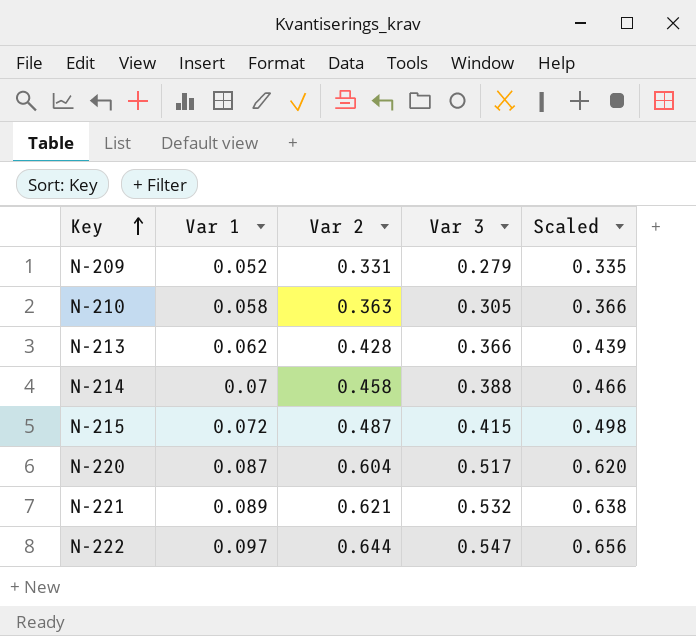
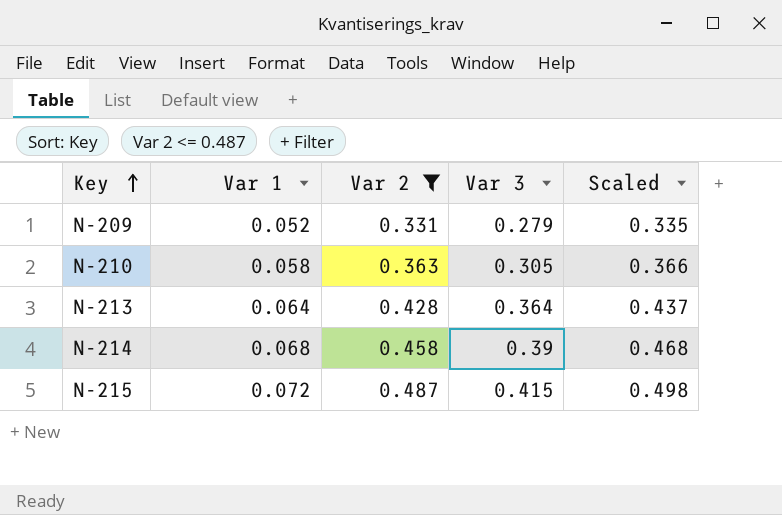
filter: none -> Var 2 <= 0.487
N-213 | Var 1: 0.062 -> 0.064
N-213 | Var 3: 0.366 -> 0.364
N-213 | Scaled: 0.439 -> 0.437
N-214 | Var 1: 0.07 -> 0.068
N-214 | Var 3: 0.388 -> 0.39
N-214 | Scaled: 0.466 -> 0.468

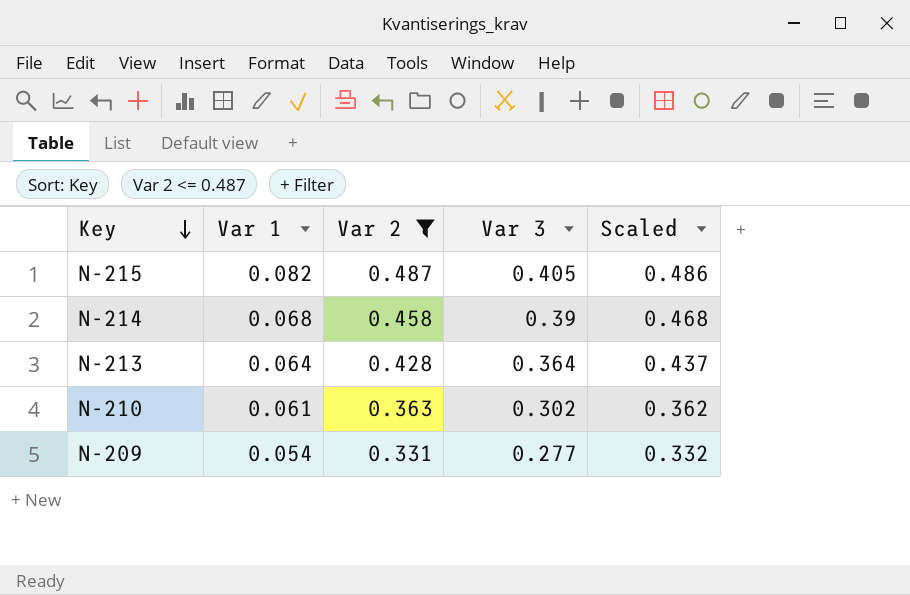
row order: Key ascending -> Key descending
N-215 | Var 1: 0.072 -> 0.082
N-215 | Var 3: 0.415 -> 0.405
N-215 | Scaled: 0.498 -> 0.486
N-210 | Var 1: 0.058 -> 0.061
N-210 | Var 3: 0.305 -> 0.302
N-210 | Scaled: 0.366 -> 0.362
N-209 | Var 1: 0.052 -> 0.054
N-209 | Var 3: 0.279 -> 0.277
N-209 | Scaled: 0.335 -> 0.332

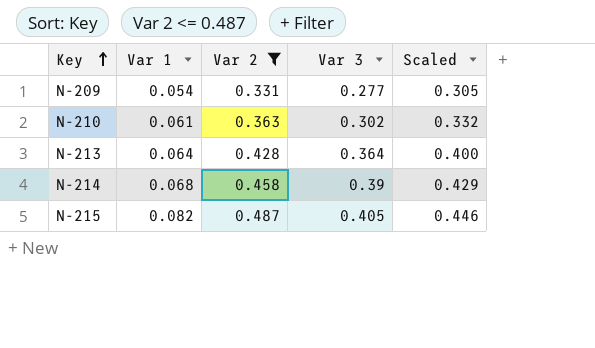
row order: Key descending -> Key ascending
column Scaled | formula: [Var 3] * 1.2 -> [Var 3] * 1.1

